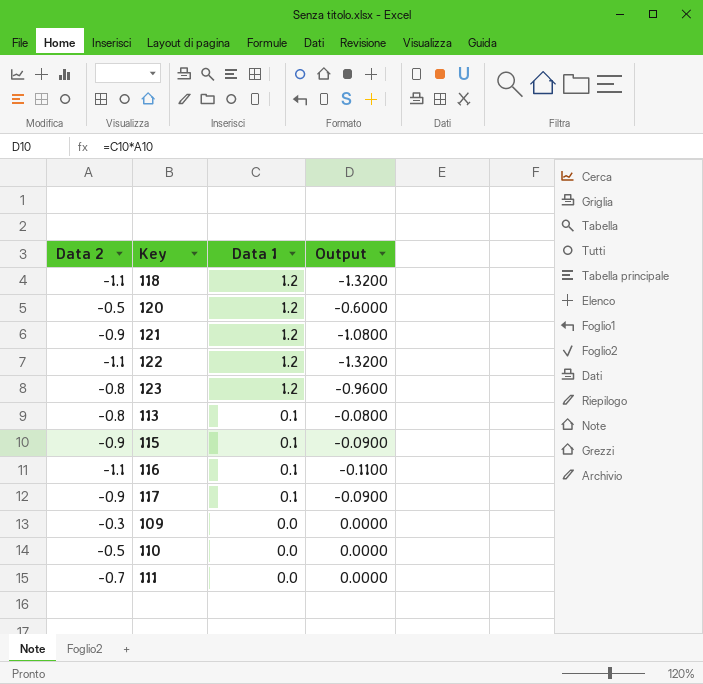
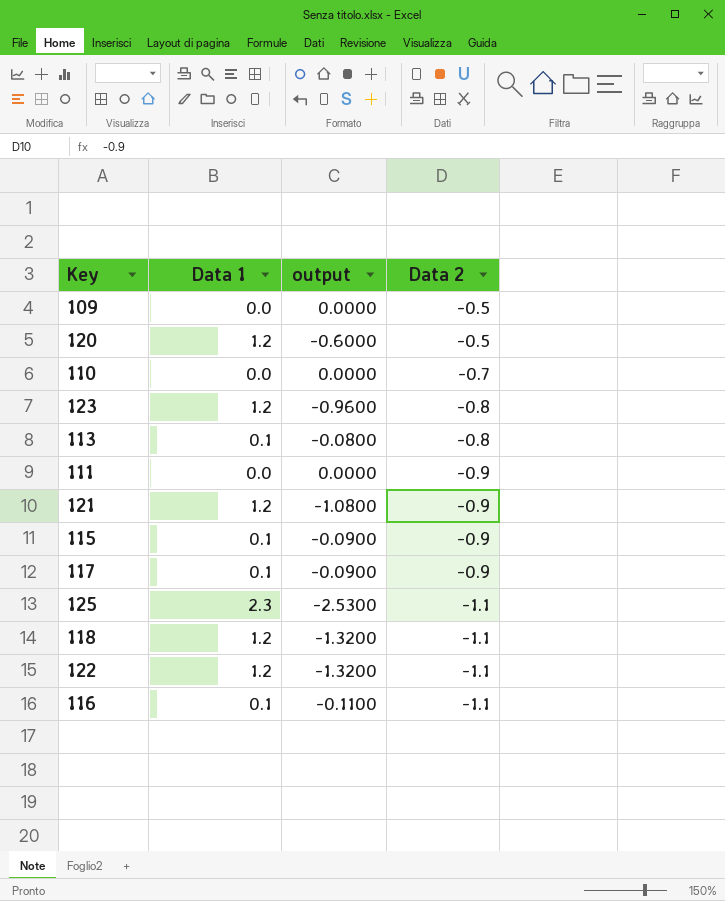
row order: Data 1 descending -> Data 2 descending
column name: Output -> output
column Data 2 | position: 1 -> 4
109 | Data 2: -0.3 -> -0.5
110 | Data 2: -0.5 -> -0.7
111 | Data 2: -0.7 -> -0.9
row 125: none -> 2.3 | -2.5300 | -1.1

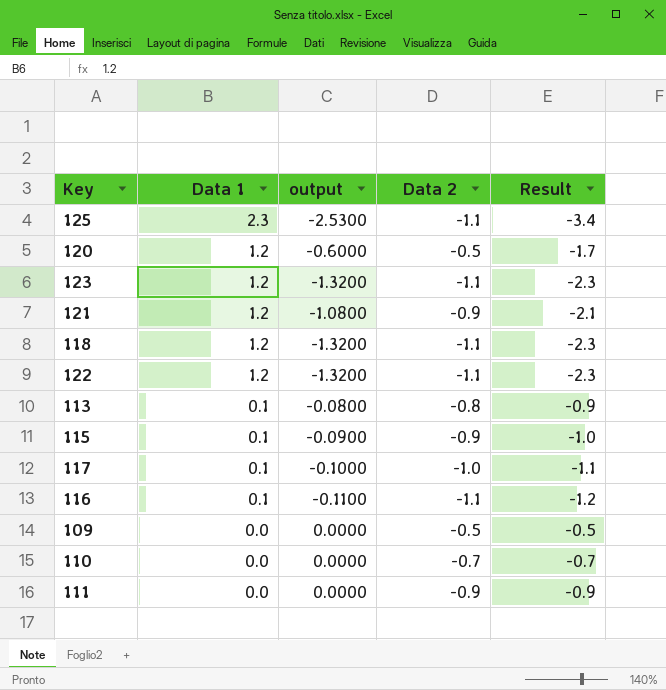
row order: Data 2 descending -> Data 1 descending
column Result | formula: none -> [Data 2] - [Data 1]
123 | output: -0.9600 -> -1.3200
123 | Data 2: -0.8 -> -1.1
117 | output: -0.0900 -> -0.1000
117 | Data 2: -0.9 -> -1.0

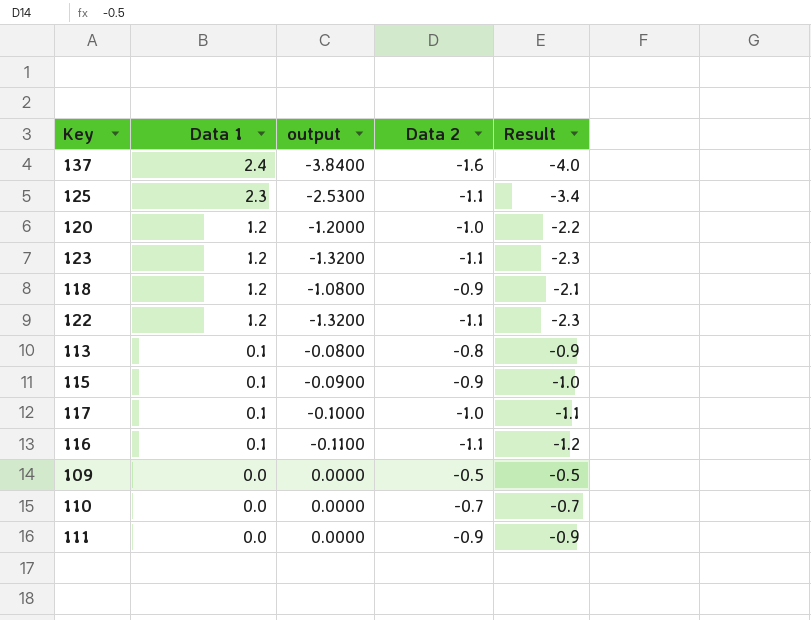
row 121: 1.2 | -1.0800 | -0.9 | -2.1 -> none
row 137: none -> 2.4 | -3.8400 | -1.6 | -4.0
120 | output: -0.6000 -> -1.2000
120 | Data 2: -0.5 -> -1.0
120 | Result: -1.7 -> -2.2
118 | output: -1.3200 -> -1.0800
118 | Data 2: -1.1 -> -0.9
118 | Result: -2.3 -> -2.1

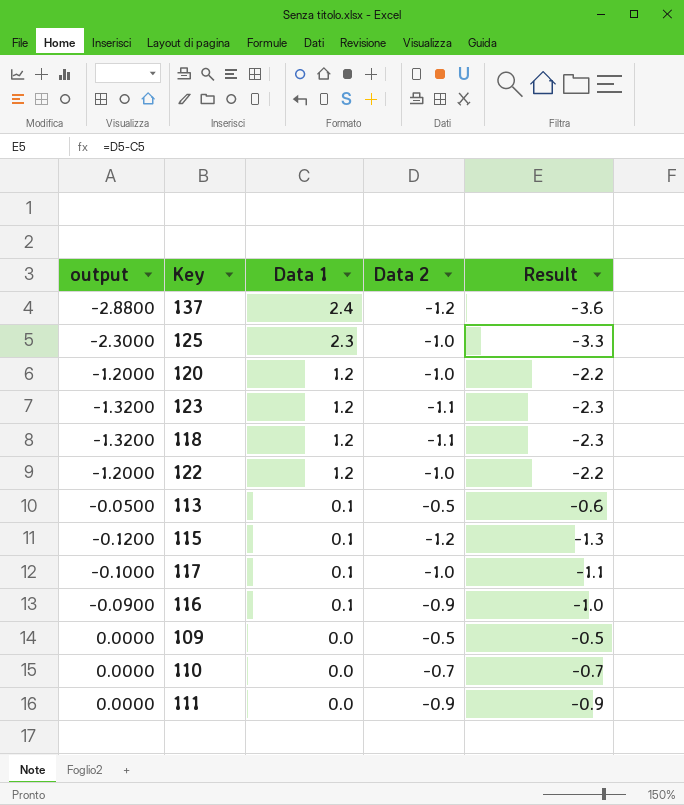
column output | position: 3 -> 1
137 | output: -3.8400 -> -2.8800
137 | Data 2: -1.6 -> -1.2
137 | Result: -4.0 -> -3.6
125 | output: -2.5300 -> -2.3000
125 | Data 2: -1.1 -> -1.0
125 | Result: -3.4 -> -3.3
118 | output: -1.0800 -> -1.3200
118 | Data 2: -0.9 -> -1.1
118 | Result: -2.1 -> -2.3
122 | output: -1.3200 -> -1.2000
122 | Data 2: -1.1 -> -1.0
122 | Result: -2.3 -> -2.2
113 | output: -0.0800 -> -0.0500
113 | Data 2: -0.8 -> -0.5
113 | Result: -0.9 -> -0.6
115 | output: -0.0900 -> -0.1200
115 | Data 2: -0.9 -> -1.2
115 | Result: -1.0 -> -1.3
116 | output: -0.1100 -> -0.0900
116 | Data 2: -1.1 -> -0.9
116 | Result: -1.2 -> -1.0

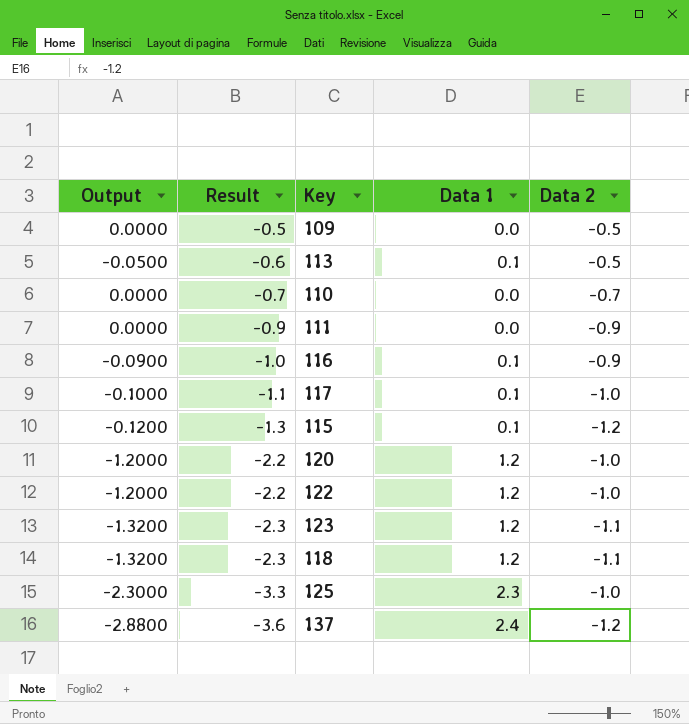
row order: Data 1 descending -> Result descending
column name: output -> Output
column Result | position: 5 -> 2

